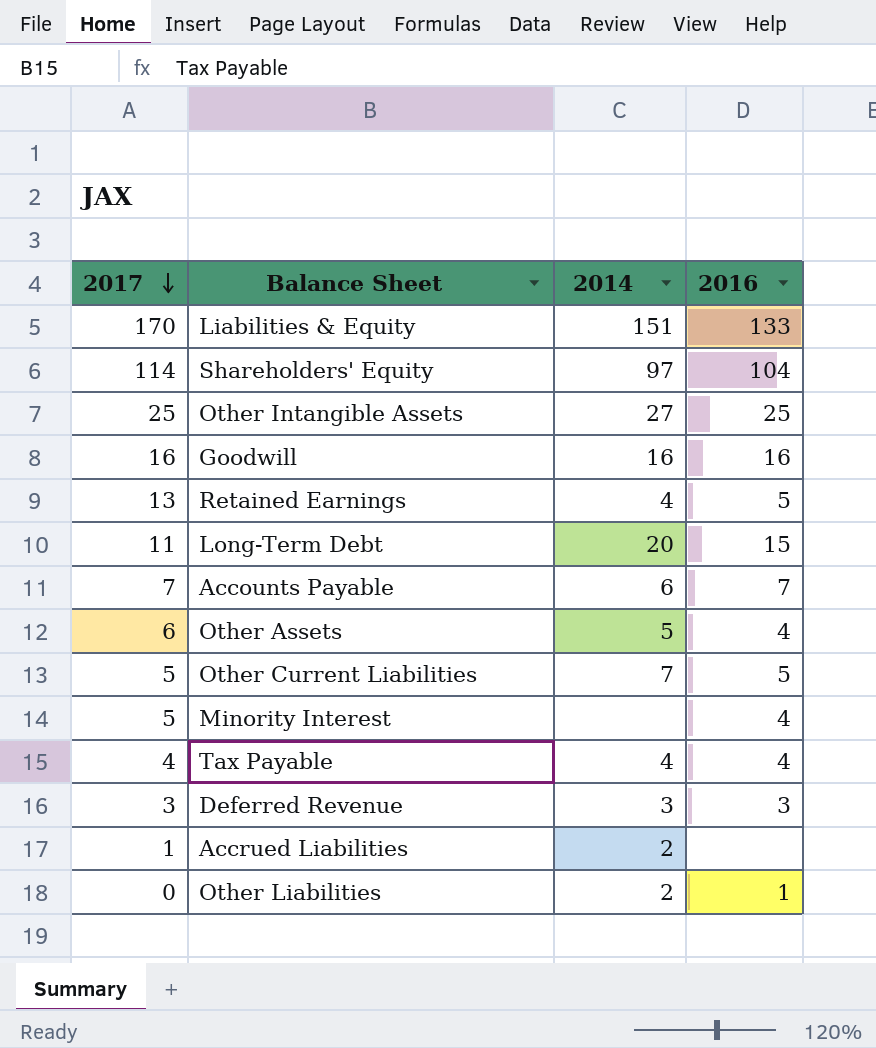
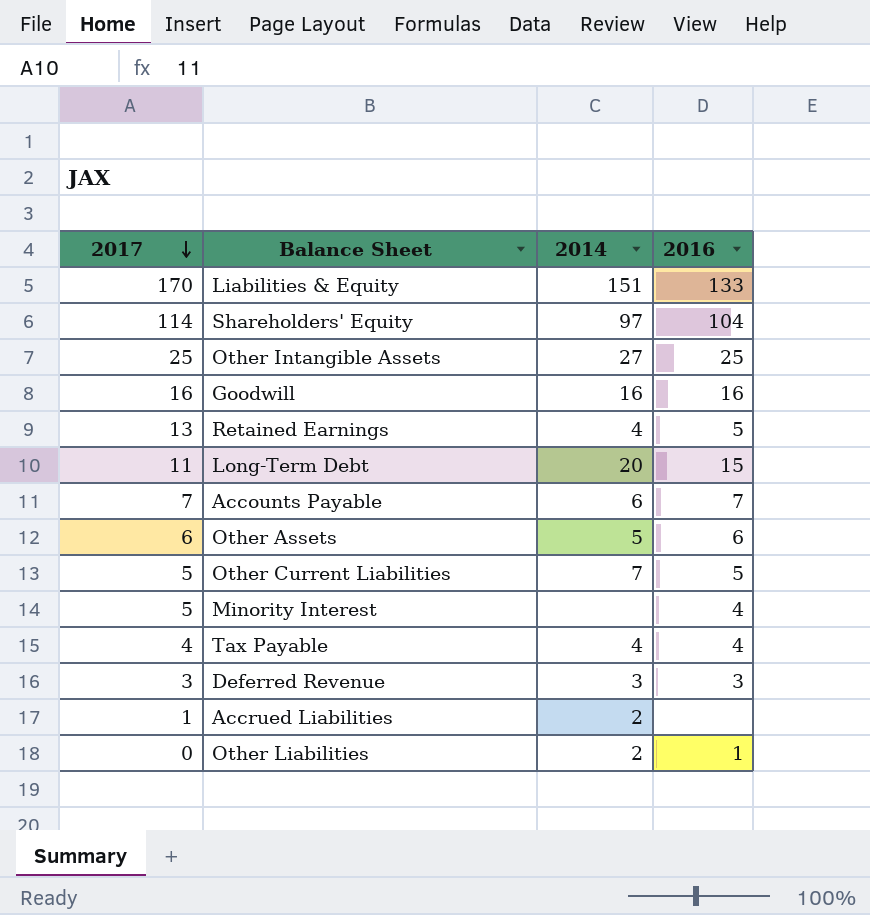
Other Assets | 2016: 4 -> 6

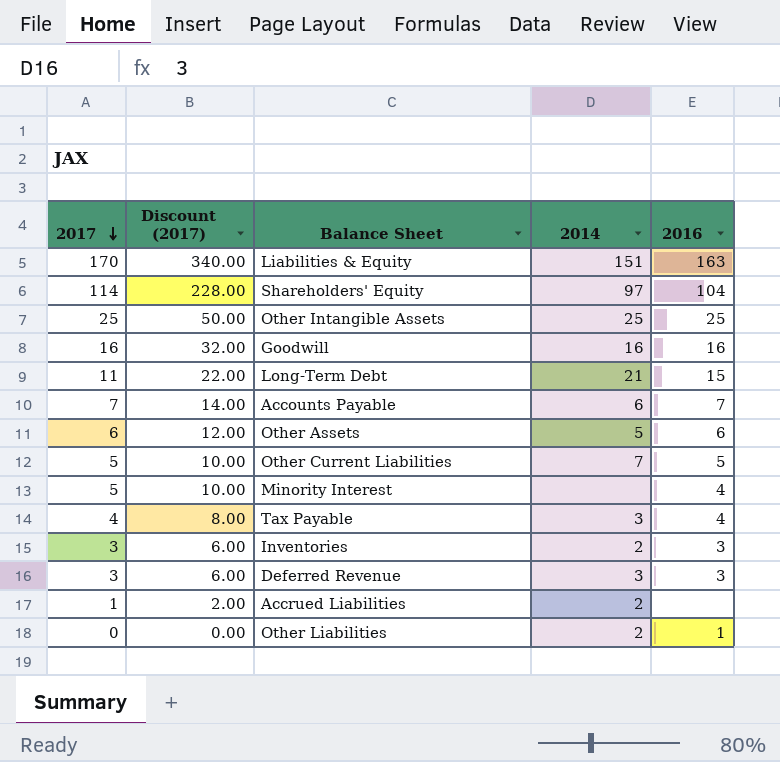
column Discount (2017) | formula: none -> [2017] * 2
row Retained Earnings: 13 | 4 | 5 -> none
Liabilities & Equity | 2016: 133 -> 163
Other Intangible Assets | 2014: 27 -> 25
Long-Term Debt | 2014: 20 -> 21
Tax Payable | 2014: 4 -> 3
row Inventories: none -> 3 | 6.00 | 2 | 3

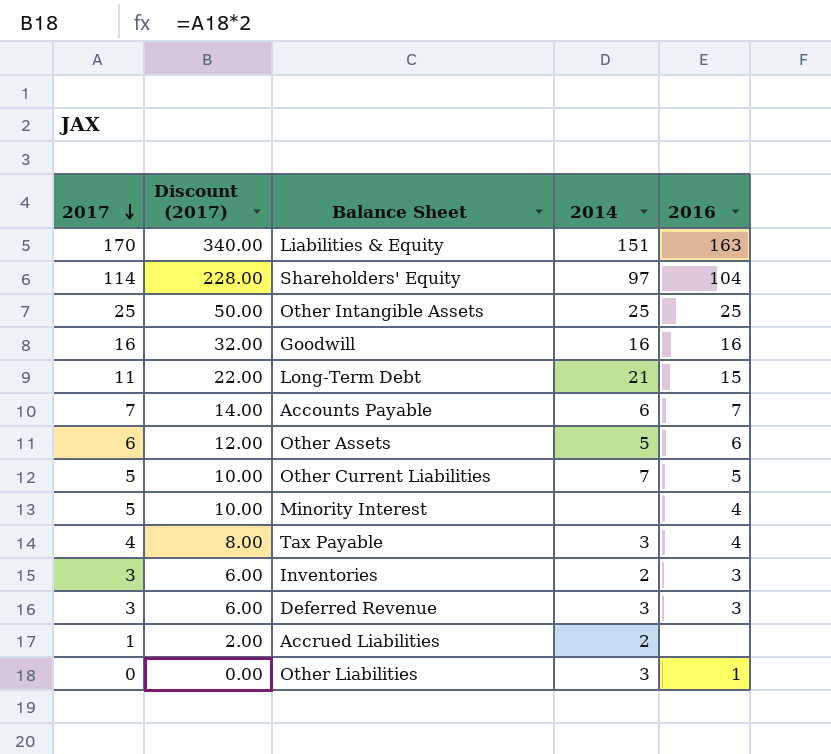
Other Liabilities | 2014: 2 -> 3

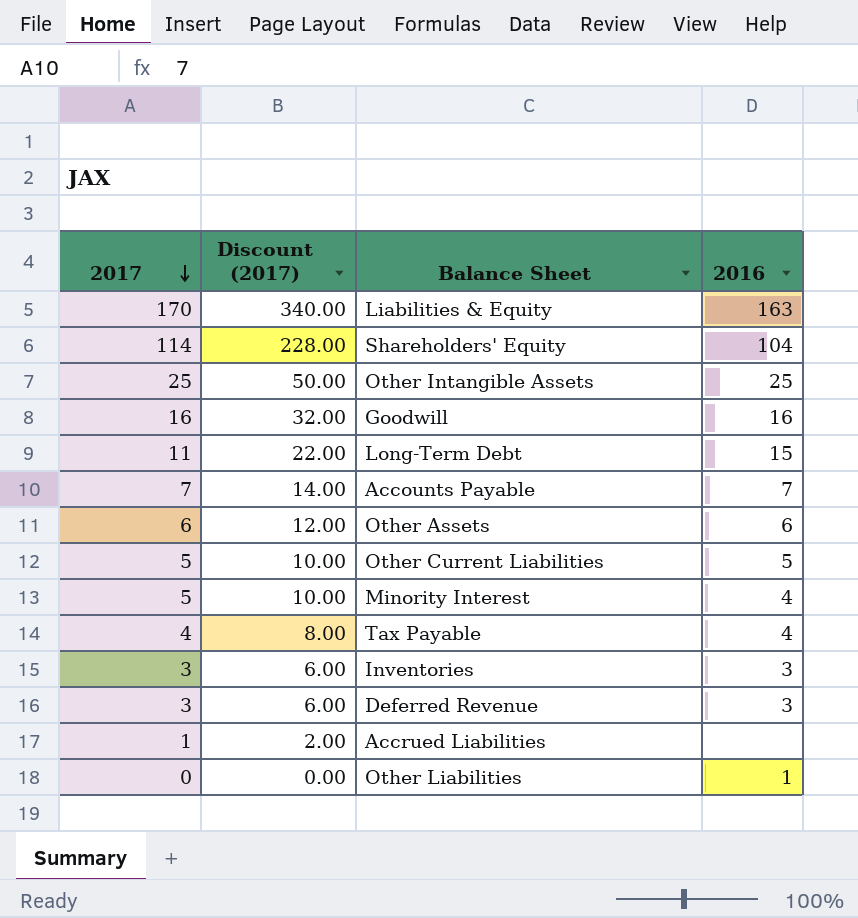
column 2014 | position: 4 -> none

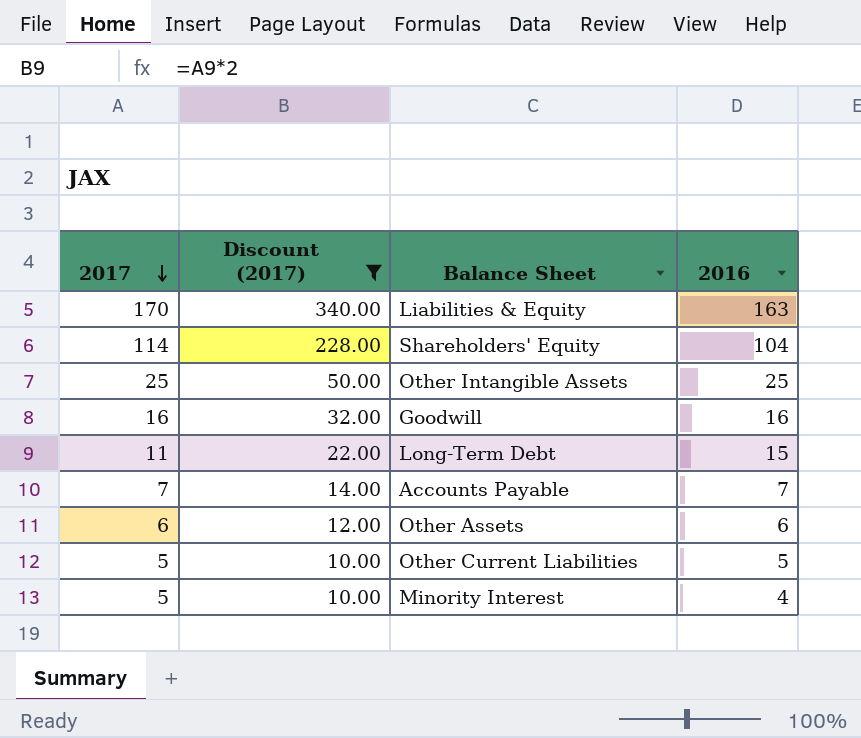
filter: none -> Discount (2017) >= 10.00

